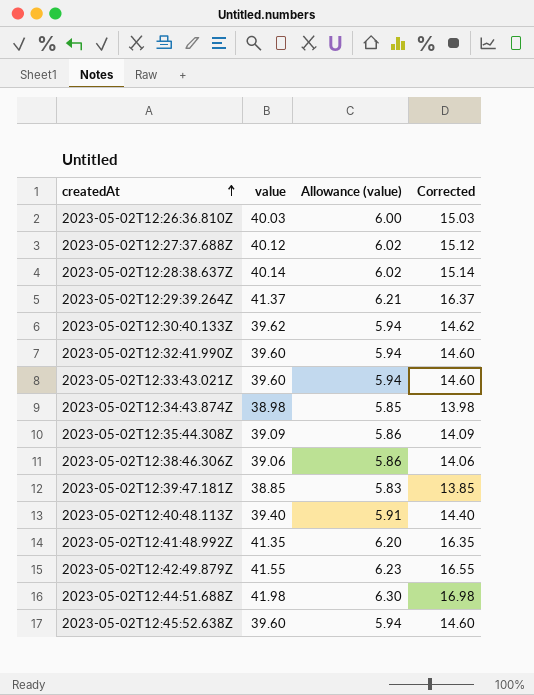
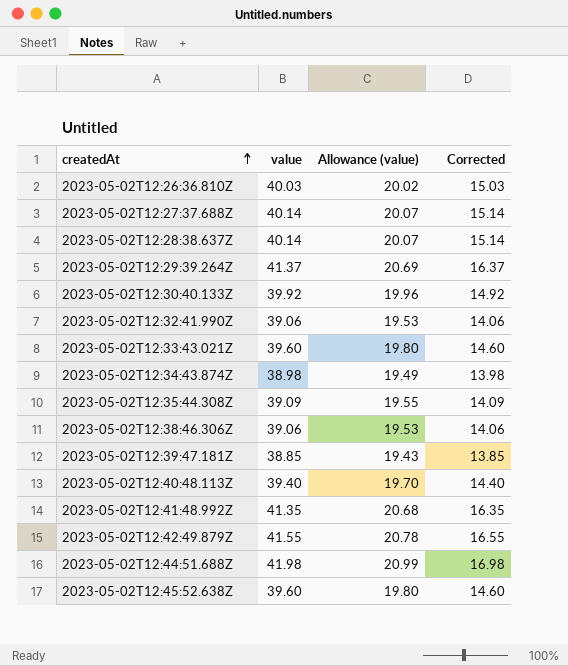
column Allowance (value) | formula: [value] * 0.15 -> [value] * 0.5
2023-05-02T12:27:37.688Z | value: 40.12 -> 40.14
2023-05-02T12:27:37.688Z | Corrected: 15.12 -> 15.14
2023-05-02T12:30:40.133Z | value: 39.62 -> 39.92
2023-05-02T12:30:40.133Z | Corrected: 14.62 -> 14.92
2023-05-02T12:32:41.990Z | value: 39.60 -> 39.06
2023-05-02T12:32:41.990Z | Corrected: 14.60 -> 14.06

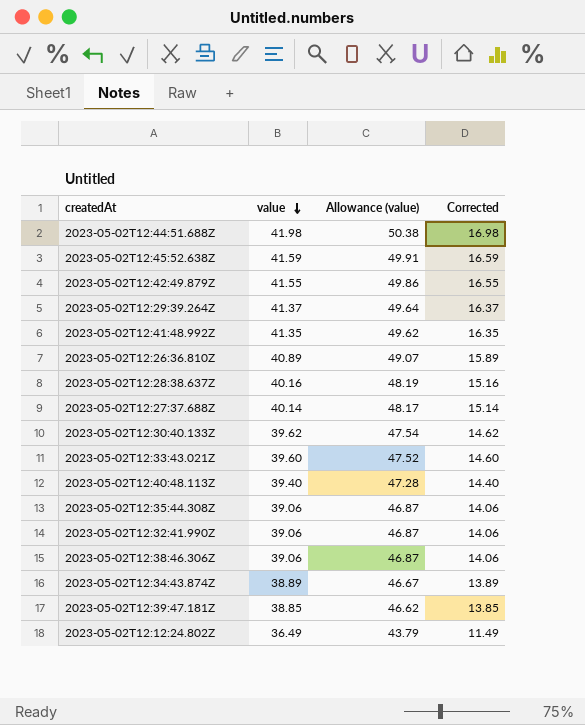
row order: createdAt ascending -> value descending
column Allowance (value) | formula: [value] * 0.5 -> [value] * 1.2
2023-05-02T12:45:52.638Z | value: 39.60 -> 41.59
2023-05-02T12:45:52.638Z | Corrected: 14.60 -> 16.59
2023-05-02T12:26:36.810Z | value: 40.03 -> 40.89
2023-05-02T12:26:36.810Z | Corrected: 15.03 -> 15.89
2023-05-02T12:28:38.637Z | value: 40.14 -> 40.16
2023-05-02T12:28:38.637Z | Corrected: 15.14 -> 15.16
2023-05-02T12:30:40.133Z | value: 39.92 -> 39.62
2023-05-02T12:30:40.133Z | Corrected: 14.92 -> 14.62
2023-05-02T12:35:44.308Z | value: 39.09 -> 39.06
2023-05-02T12:35:44.308Z | Corrected: 14.09 -> 14.06
2023-05-02T12:34:43.874Z | value: 38.98 -> 38.89
2023-05-02T12:34:43.874Z | Corrected: 13.98 -> 13.89
row 2023-05-02T12:12:24.802Z: none -> 36.49 | 43.79 | 11.49

